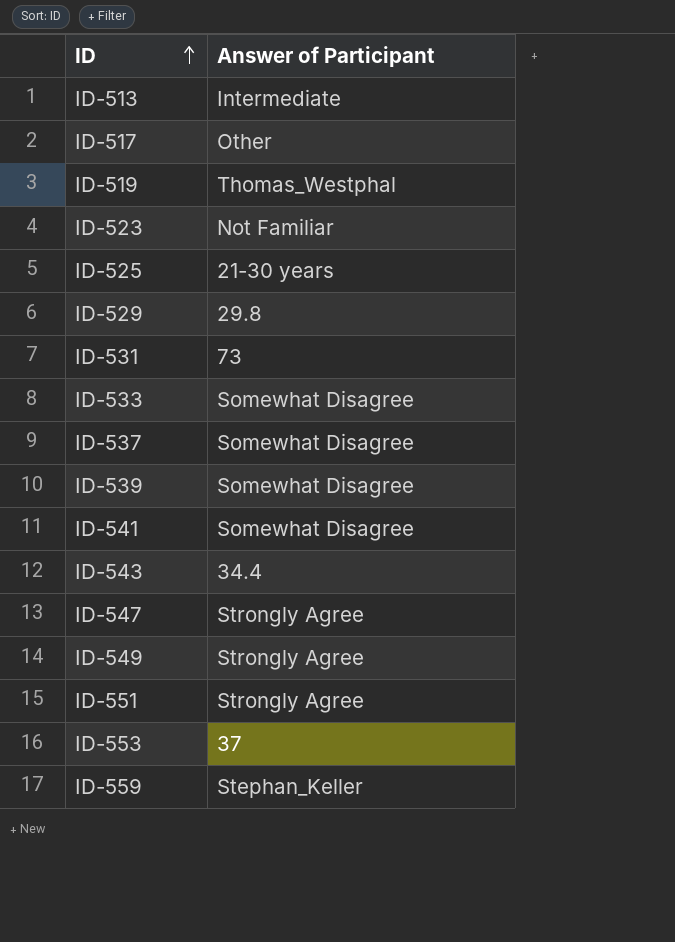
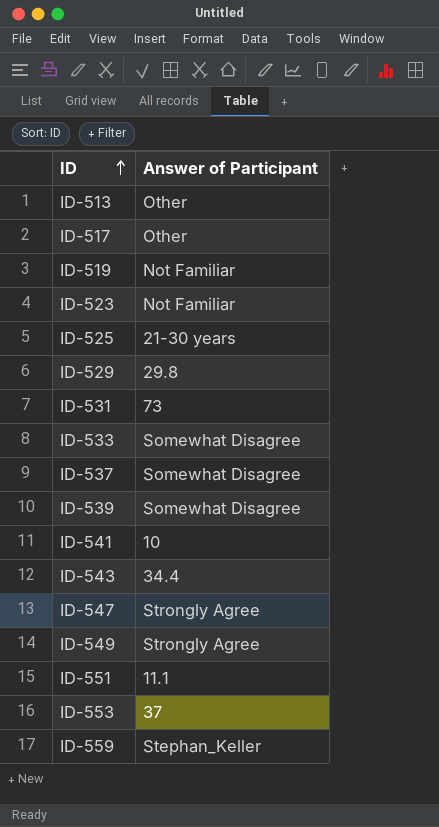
ID-513 | Answer of Participant: Intermediate -> Other
ID-519 | Answer of Participant: Thomas_Westphal -> Not Familiar
ID-541 | Answer of Participant: Somewhat Disagree -> 10
ID-551 | Answer of Participant: Strongly Agree -> 11.1

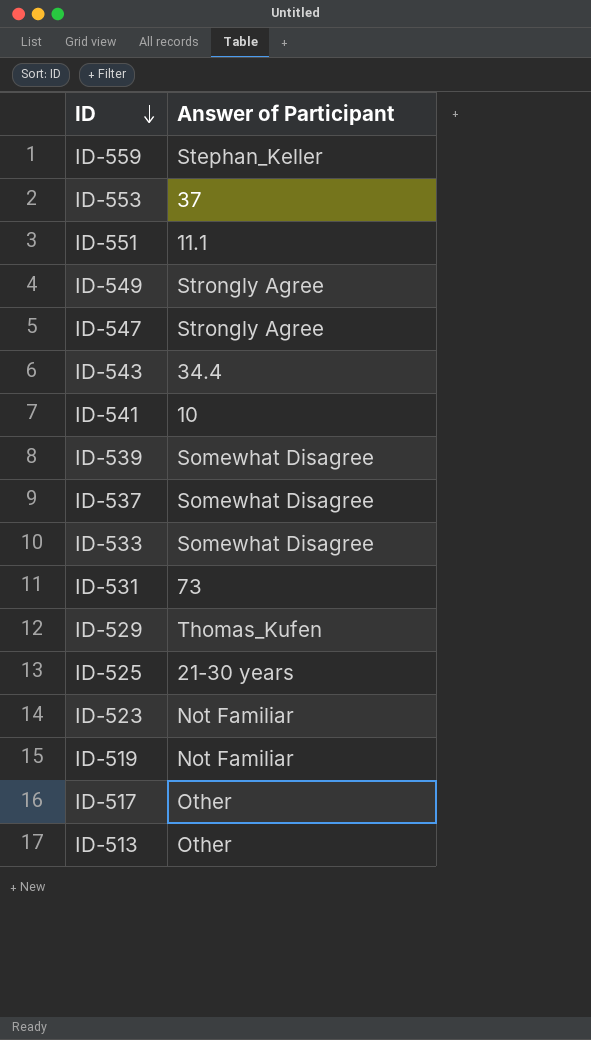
row order: ID ascending -> ID descending
ID-529 | Answer of Participant: 29.8 -> Thomas_Kufen

